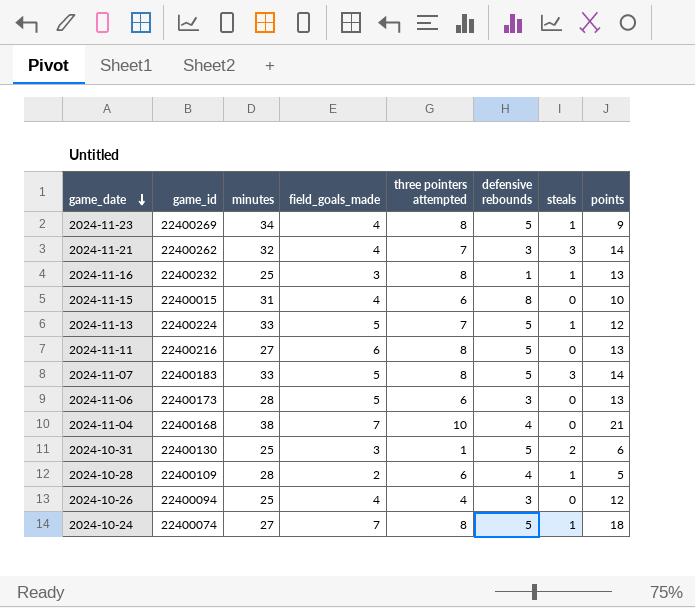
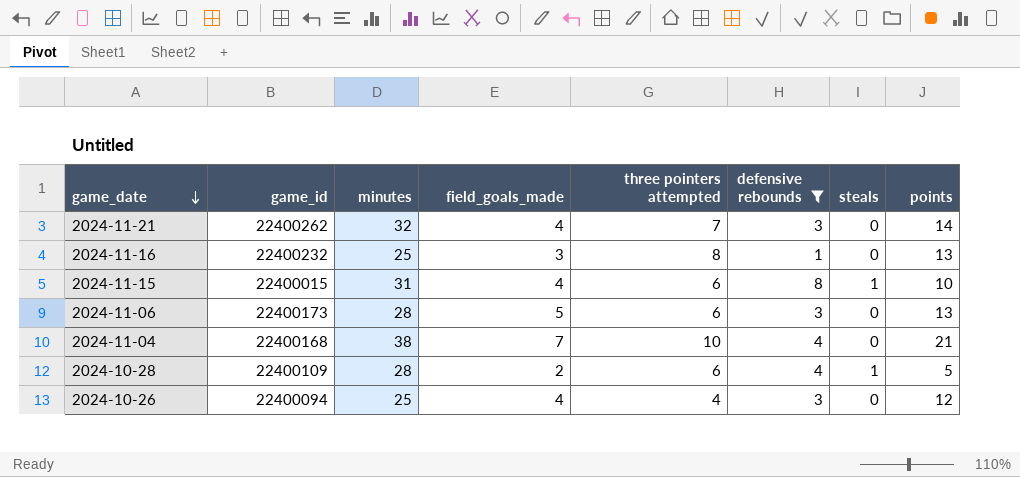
filter: none -> defensive rebounds != 5
2024-11-21 | steals: 3 -> 0
2024-11-16 | steals: 1 -> 0
2024-11-15 | steals: 0 -> 1

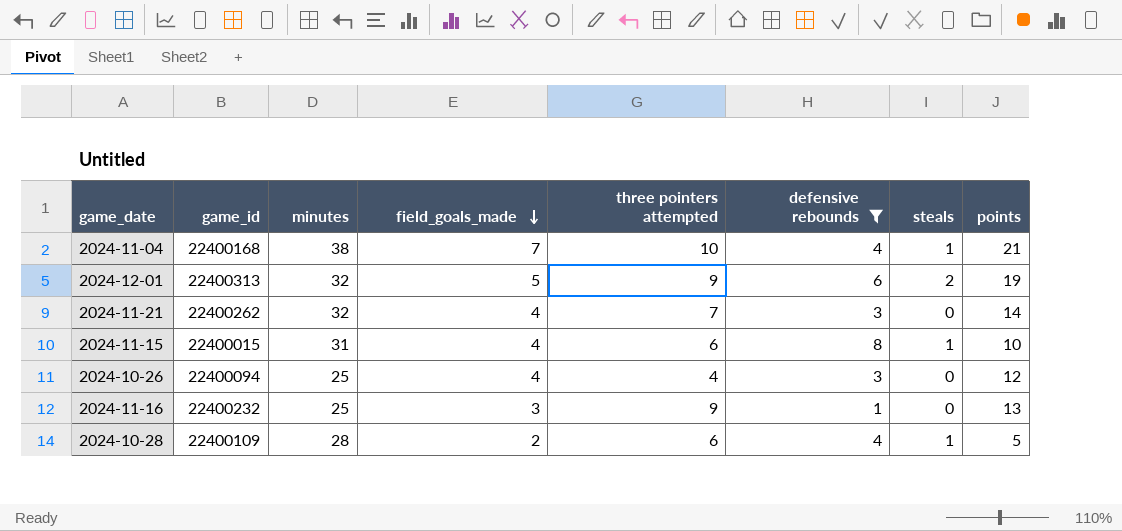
row order: game_date descending -> field_goals_made descending
row 2024-11-06: 22400173 | 28 | 5 | 6 | 3 | 0 | 13 -> none
2024-11-04 | steals: 0 -> 1
row 2024-12-01: none -> 22400313 | 32 | 5 | 9 | 6 | 2 | 19
2024-11-16 | three pointers attempted: 8 -> 9

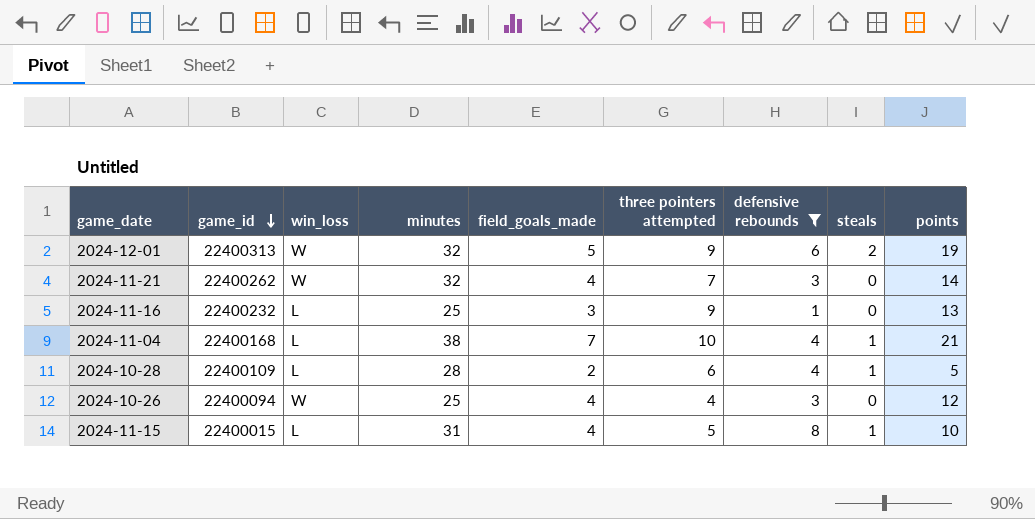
row order: field_goals_made descending -> game_id descending
column win_loss | position: none -> 3
2024-11-15 | three pointers attempted: 6 -> 5

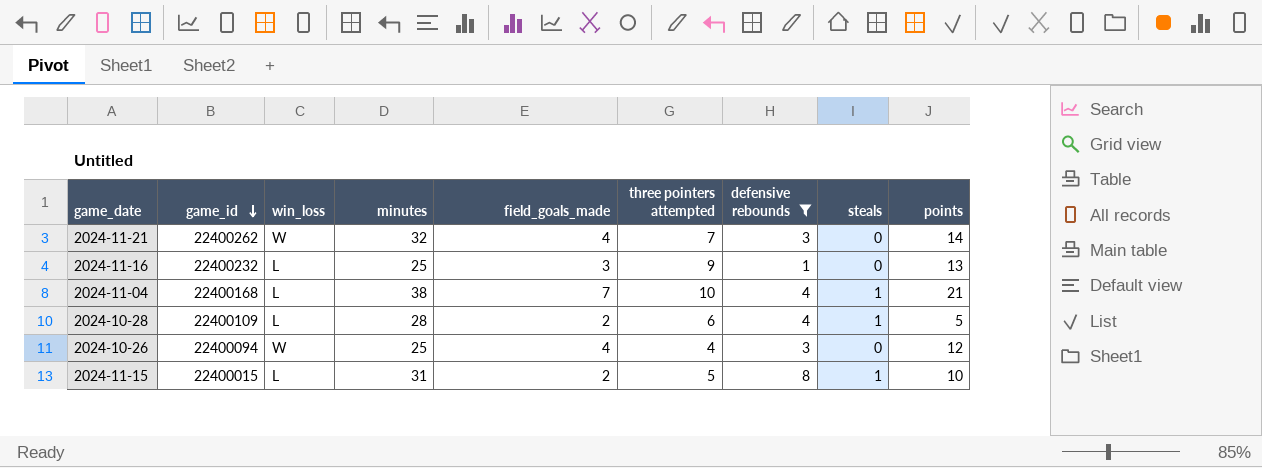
row 2024-12-01: 22400313 | W | 32 | 5 | 9 | 6 | 2 | 19 -> none
2024-11-15 | field_goals_made: 4 -> 2

